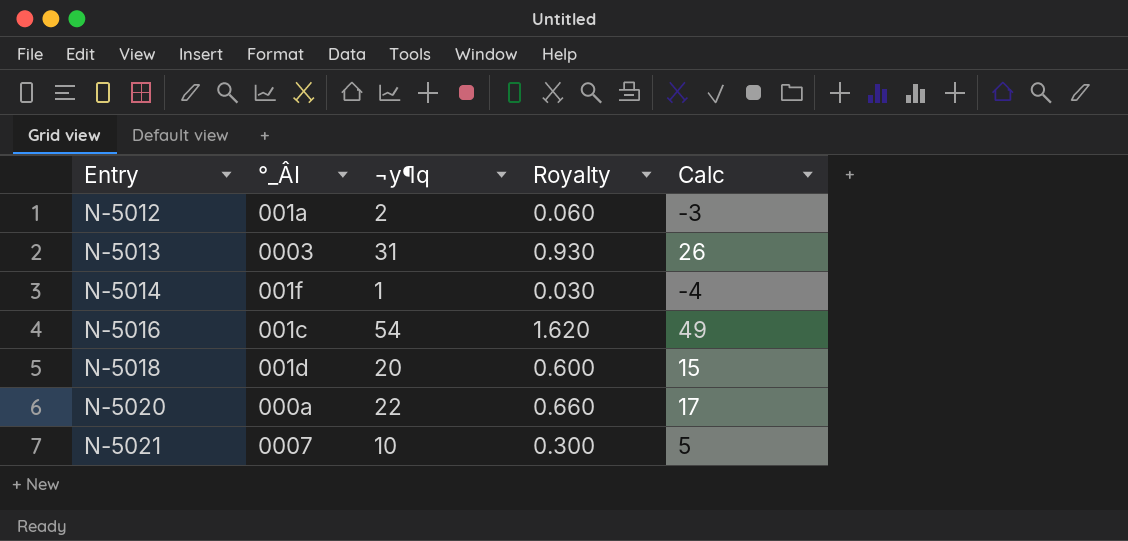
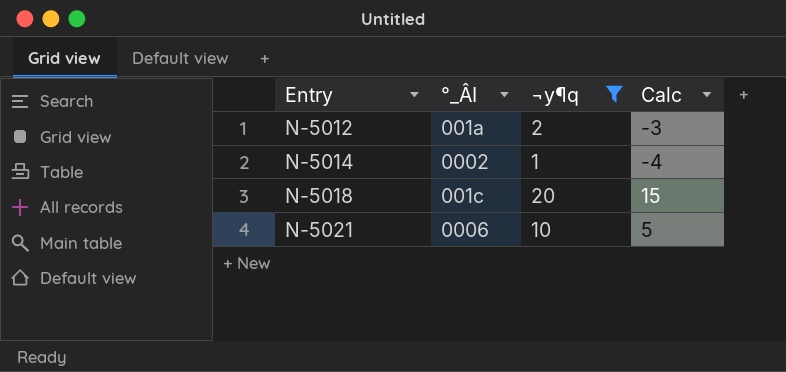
filter: none -> ¬y¶q <= 20
column Royalty | formula: [¬y¶q] * 0.03 -> none
N-5014 | °_ÂI: 001f -> 0002
N-5018 | °_ÂI: 001d -> 001c
N-5021 | °_ÂI: 0007 -> 0006

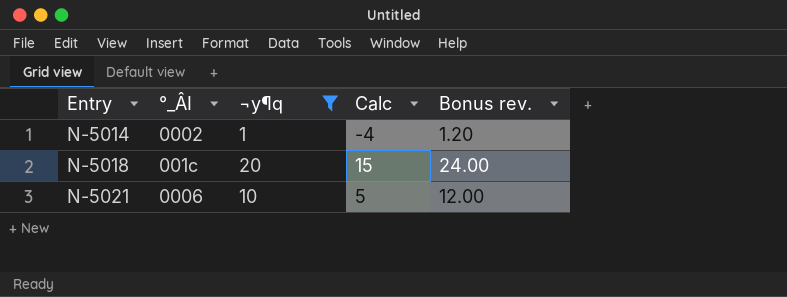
column Bonus rev. | formula: none -> [¬y¶q] * 1.2
row N-5012: 001a | 2 | -3 -> none

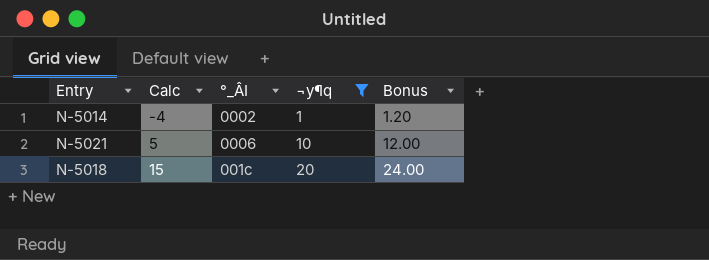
row order: Entry ascending -> Calc ascending
column Calc | position: 4 -> 2
column name: Bonus rev. -> Bonus

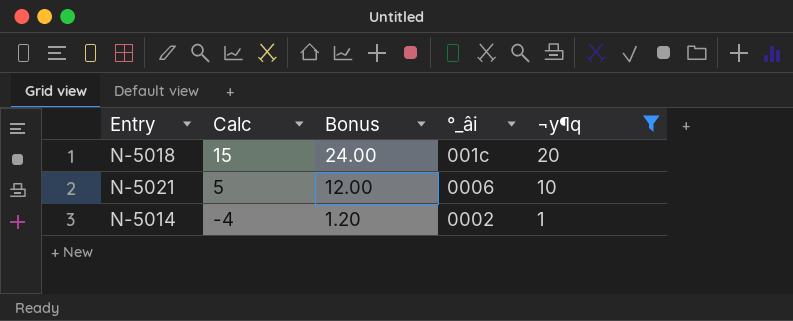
row order: Calc ascending -> Calc descending
column Bonus | position: 5 -> 3
column name: °_ÂI -> °_âi

